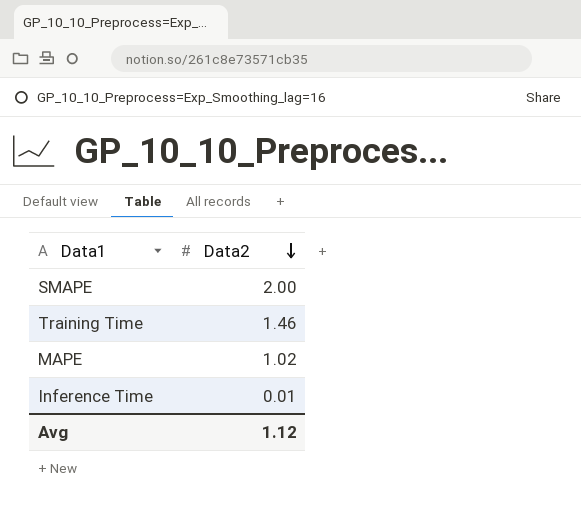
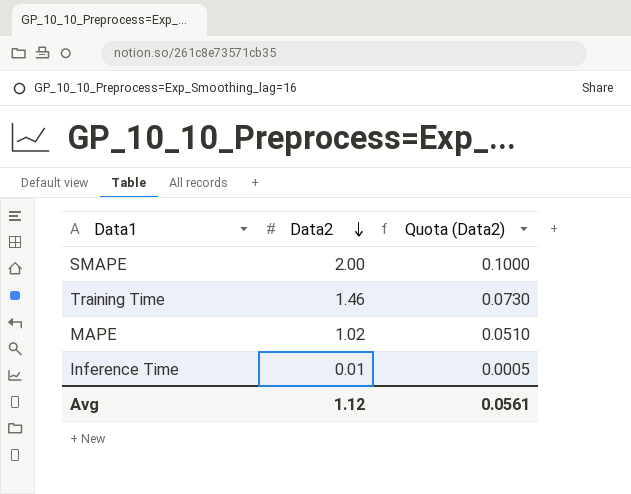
column Quota (Data2) | formula: none -> [Data2] * 0.05

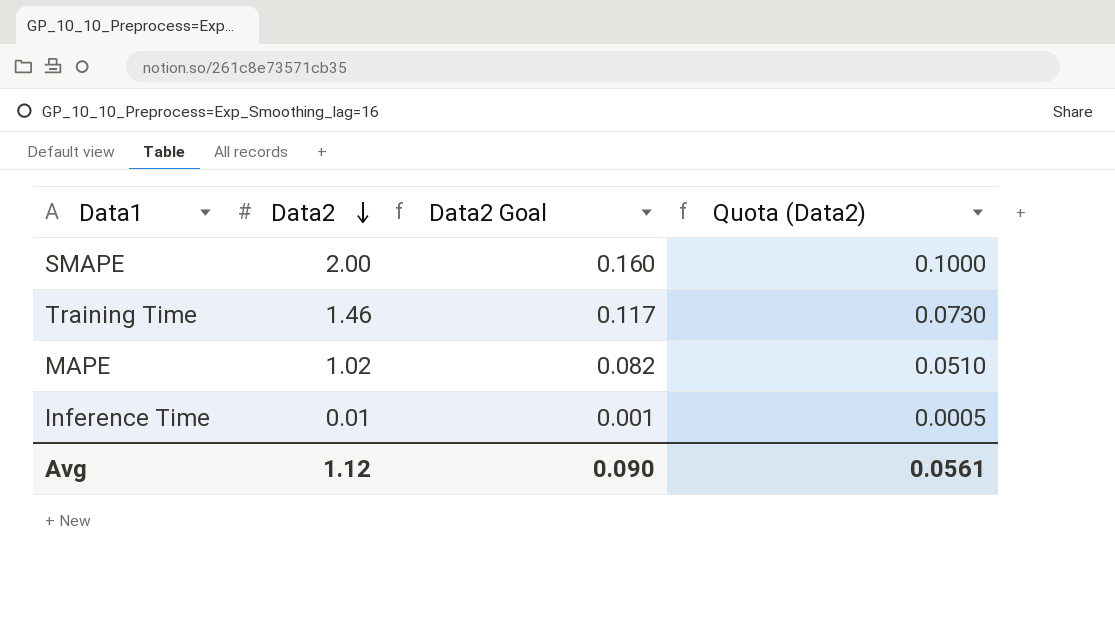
column Data2 Goal | formula: none -> [Data2] * 0.08

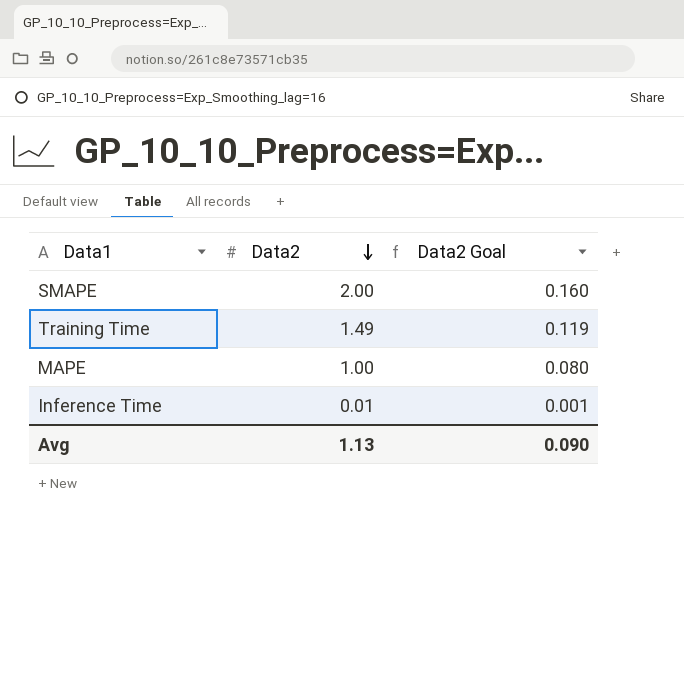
column Quota (Data2) | formula: [Data2] * 0.05 -> none
Training Time | Data2: 1.46 -> 1.49
Training Time | Data2 Goal: 0.117 -> 0.119
MAPE | Data2: 1.02 -> 1.00
MAPE | Data2 Goal: 0.082 -> 0.080
Avg | Data2: 1.12 -> 1.13

